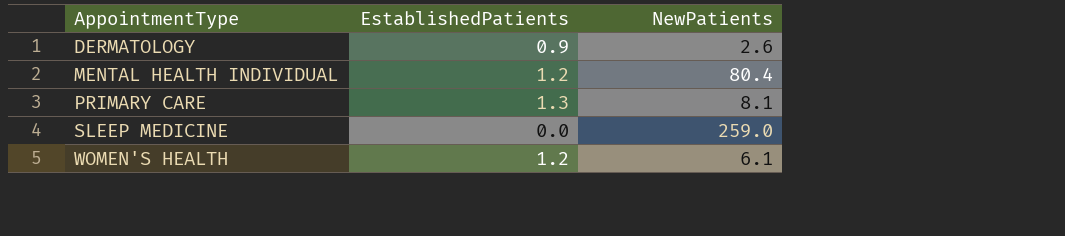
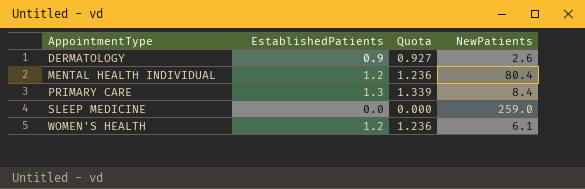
column Quota | formula: none -> [EstablishedPatients] * 1.03
PRIMARY CARE | NewPatients: 8.1 -> 8.4

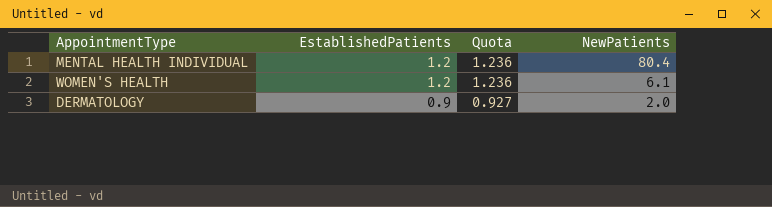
row order: AppointmentType ascending -> EstablishedPatients descending
row PRIMARY CARE: 1.3 | 1.339 | 8.4 -> none
row SLEEP MEDICINE: 0.0 | 0.000 | 259.0 -> none
DERMATOLOGY | NewPatients: 2.6 -> 2.0

